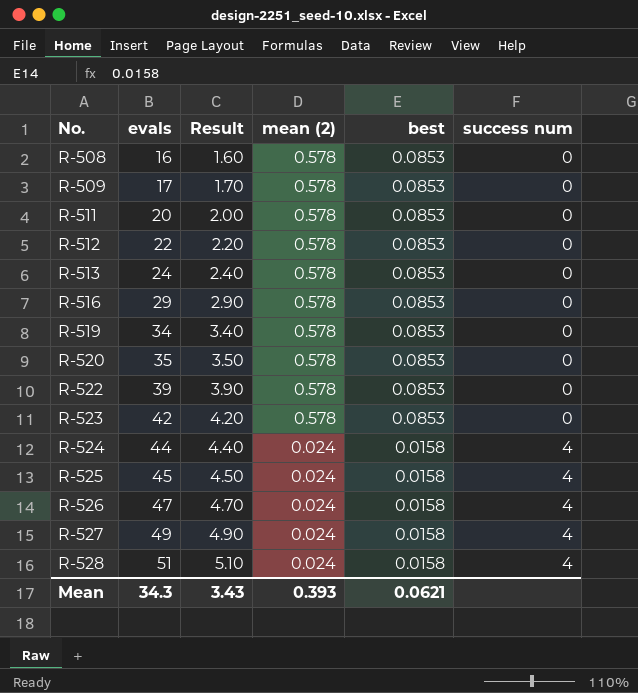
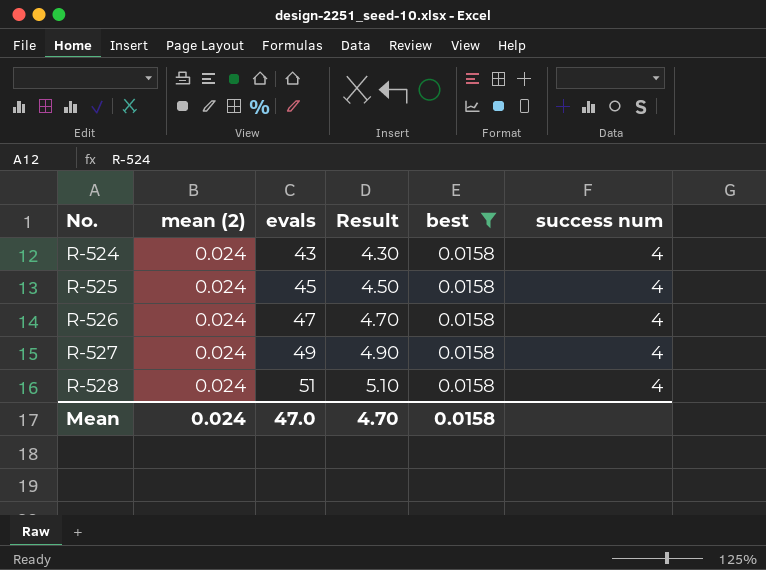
filter: none -> best = 0.0158
column mean (2) | position: 4 -> 2
R-524 | evals: 44 -> 43
R-524 | Result: 4.40 -> 4.30
Mean | mean (2): 0.393 -> 0.024
Mean | evals: 34.3 -> 47.0
Mean | Result: 3.43 -> 4.70
Mean | best: 0.0621 -> 0.0158

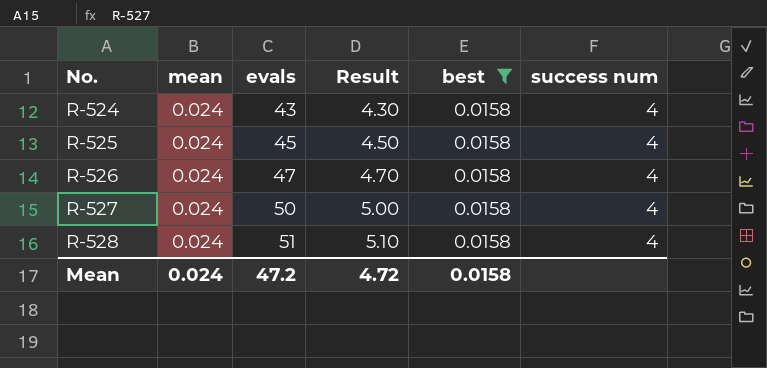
column name: mean (2) -> mean
R-527 | evals: 49 -> 50
R-527 | Result: 4.90 -> 5.00
Mean | evals: 47.0 -> 47.2
Mean | Result: 4.70 -> 4.72

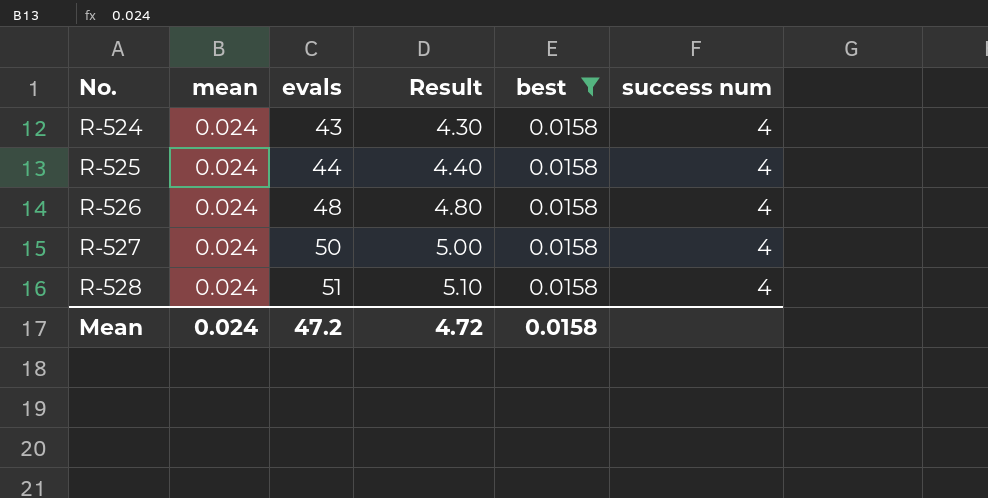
R-525 | evals: 45 -> 44
R-525 | Result: 4.50 -> 4.40
R-526 | evals: 47 -> 48
R-526 | Result: 4.70 -> 4.80

